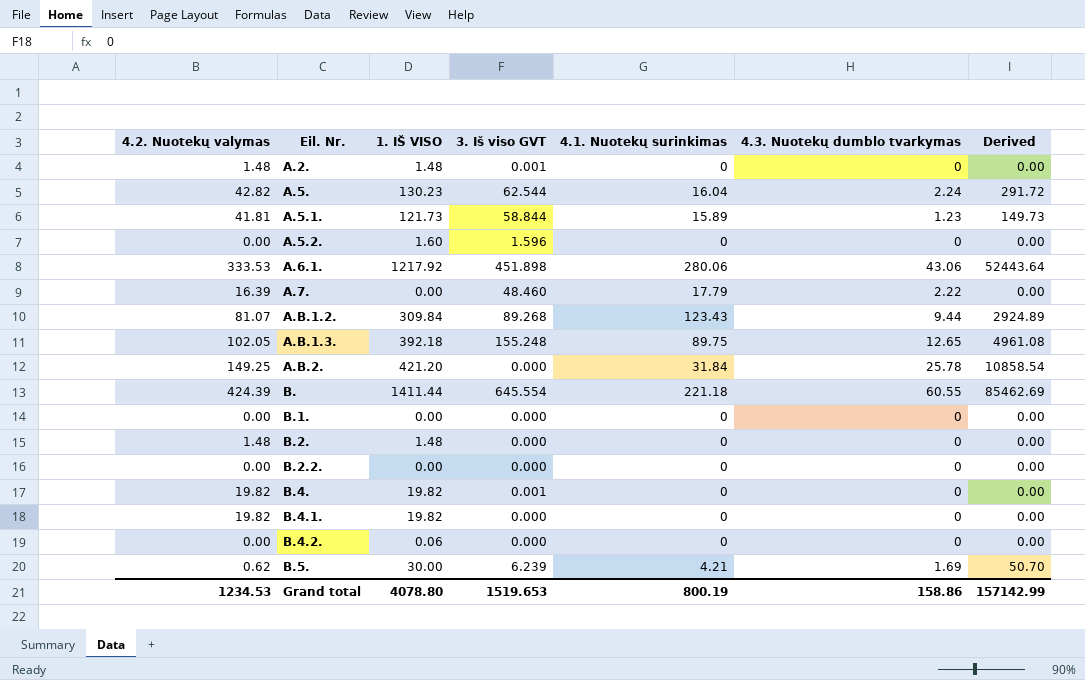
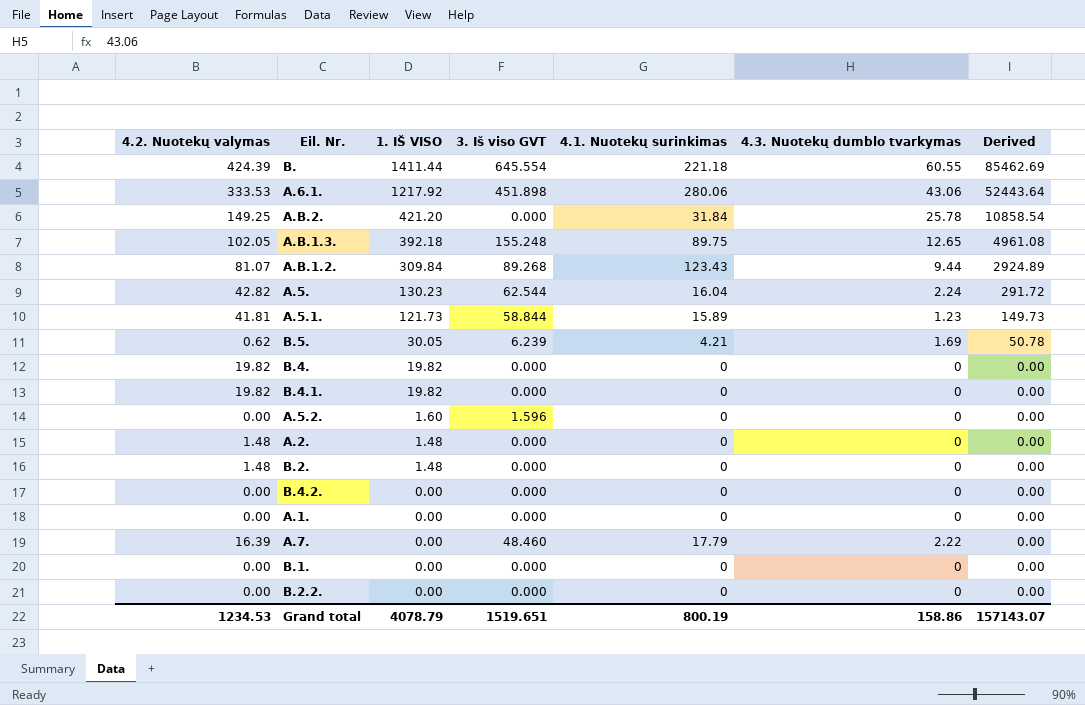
row order: Eil. Nr. ascending -> 1. IŠ VISO descending
B.5. | 1. IŠ VISO: 30.00 -> 30.05
B.5. | Derived: 50.70 -> 50.78
B.4. | 3. Iš viso GVT: 0.001 -> 0.000
A.2. | 3. Iš viso GVT: 0.001 -> 0.000
B.4.2. | 1. IŠ VISO: 0.06 -> 0.00
row A.1.: none -> 0.00 | 0.00 | 0.000 | 0 | 0 | 0.00
Grand total | 1. IŠ VISO: 4078.80 -> 4078.79
Grand total | 3. Iš viso GVT: 1519.653 -> 1519.651
Grand total | Derived: 157142.99 -> 157143.07

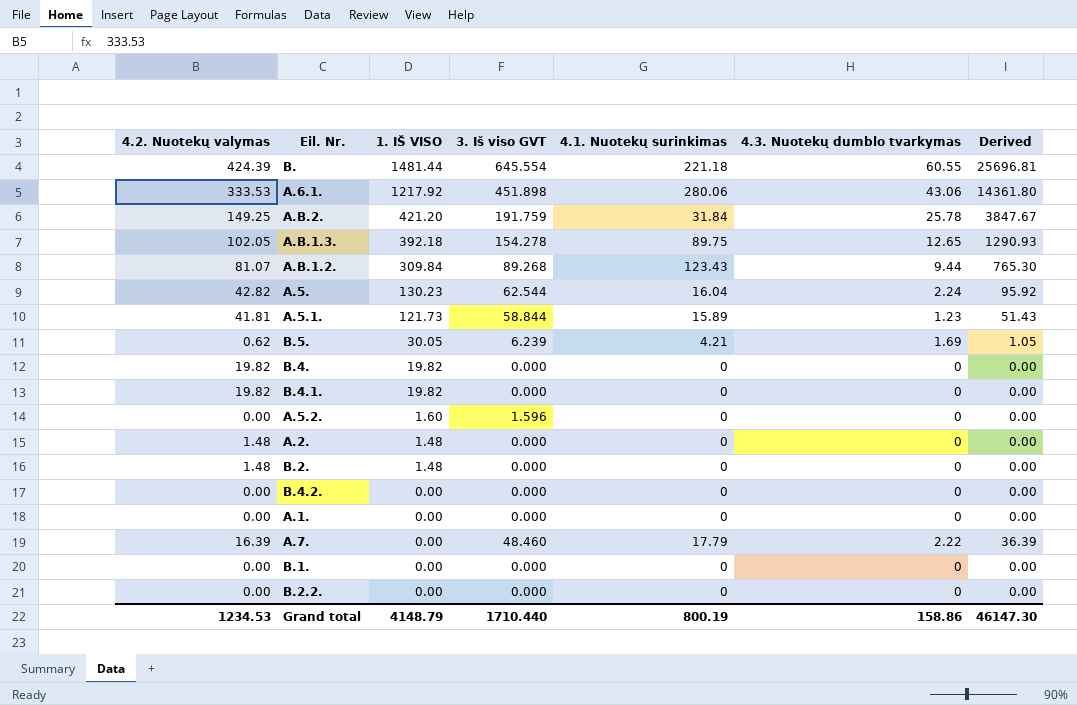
column Derived | formula: [1. IŠ VISO] * [4.3. Nuotekų dumblo tvarkymas] -> [4.2. Nuotekų valymas] * [4.3. Nuotekų dumblo tvarkymas]
B. | 1. IŠ VISO: 1411.44 -> 1481.44
A.B.2. | 3. Iš viso GVT: 0.000 -> 191.759
A.B.1.3. | 3. Iš viso GVT: 155.248 -> 154.278
Grand total | 1. IŠ VISO: 4078.79 -> 4148.79
Grand total | 3. Iš viso GVT: 1519.651 -> 1710.440
Grand total | Derived: 157143.07 -> 46147.30

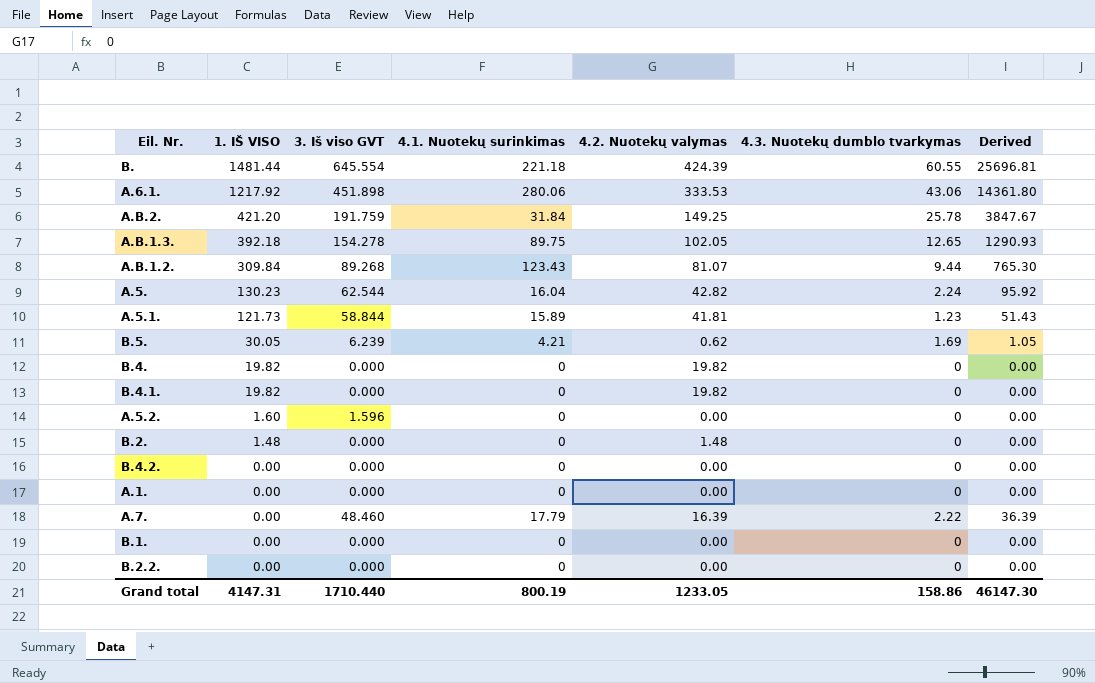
column 4.2. Nuotekų valymas | position: 1 -> 5
row A.2.: 1.48 | 1.48 | 0.000 | 0 | 0 | 0.00 -> none
Grand total | 1. IŠ VISO: 4148.79 -> 4147.31
Grand total | 4.2. Nuotekų valymas: 1234.53 -> 1233.05

